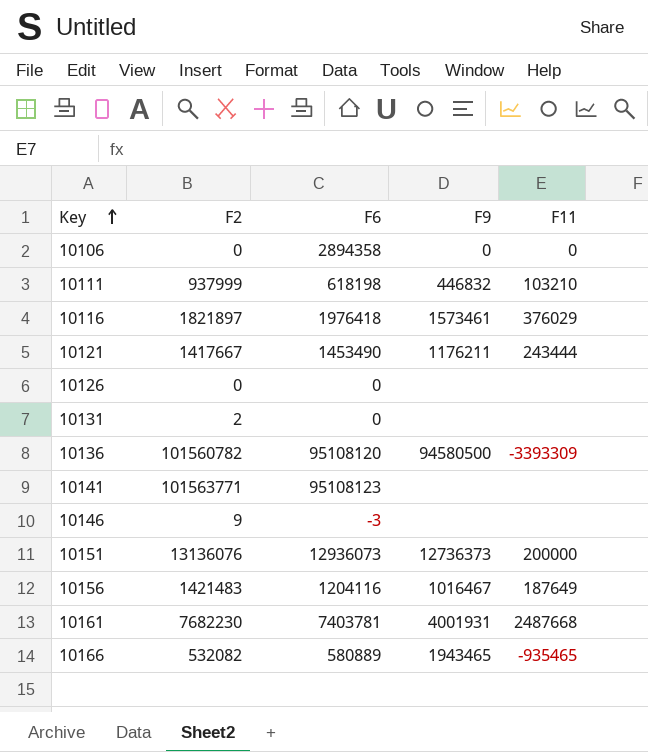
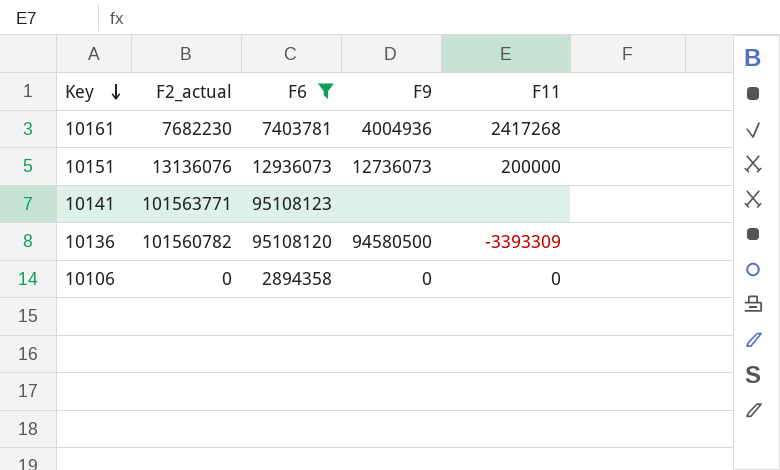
filter: none -> F6 >= 2894358
row order: Key ascending -> Key descending
column name: F2 -> F2_actual
10161 | F9: 4001931 -> 4004936
10161 | F11: 2487668 -> 2417268
10151 | F9: 12736373 -> 12736073

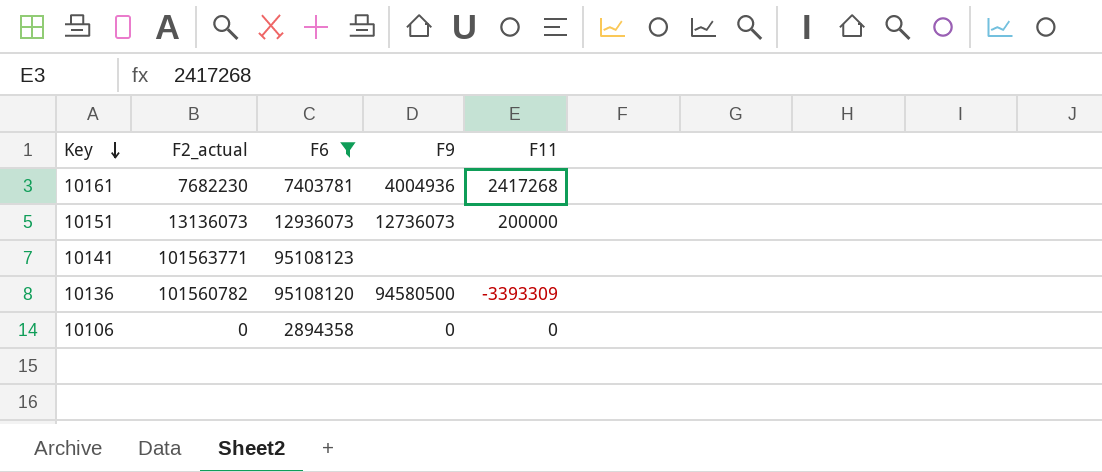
10151 | F2_actual: 13136076 -> 13136073

